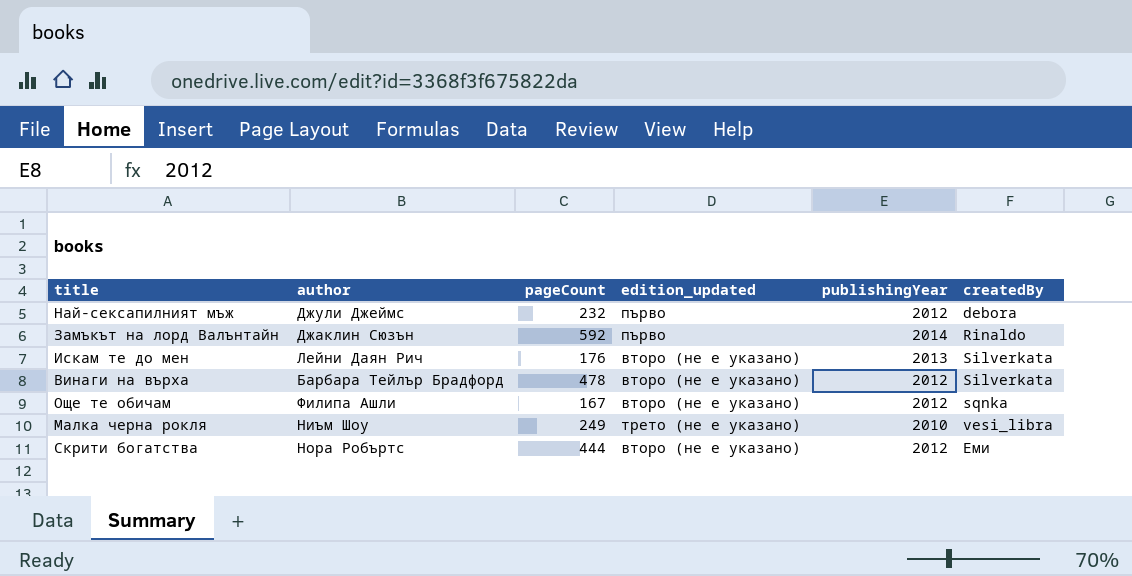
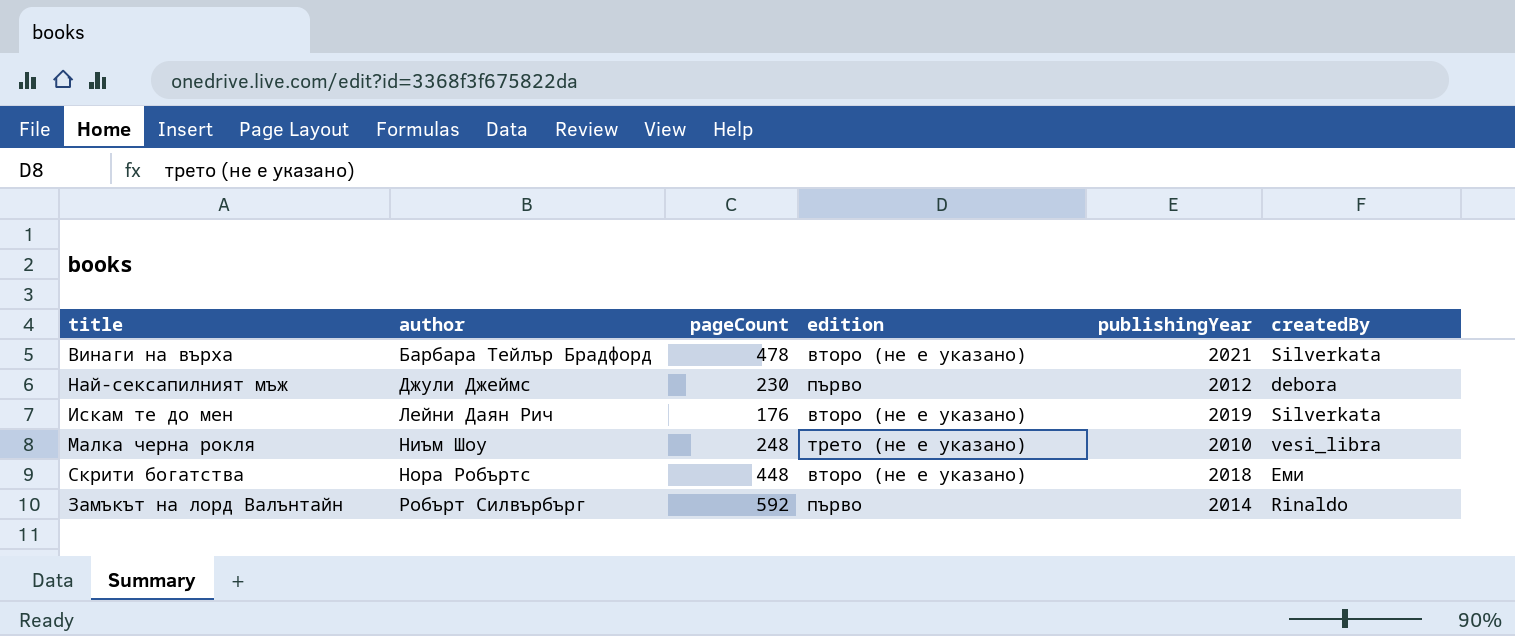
row order: createdBy ascending -> author ascending
column name: edition_updated -> edition
row Още те обичам: Филипа Ашли | 167 | второ (не е указано) | 2012 | sqnka -> none
Винаги на върха | publishingYear: 2012 -> 2021
Най-сексапилният мъж | pageCount: 232 -> 230
Искам те до мен | publishingYear: 2013 -> 2019
Малка черна рокля | pageCount: 249 -> 248
Скрити богатства | pageCount: 444 -> 448
Скрити богатства | publishingYear: 2012 -> 2018
Замъкът на лорд Валънтайн | author: Джаклин Сюзън -> Робърт Силвърбърг

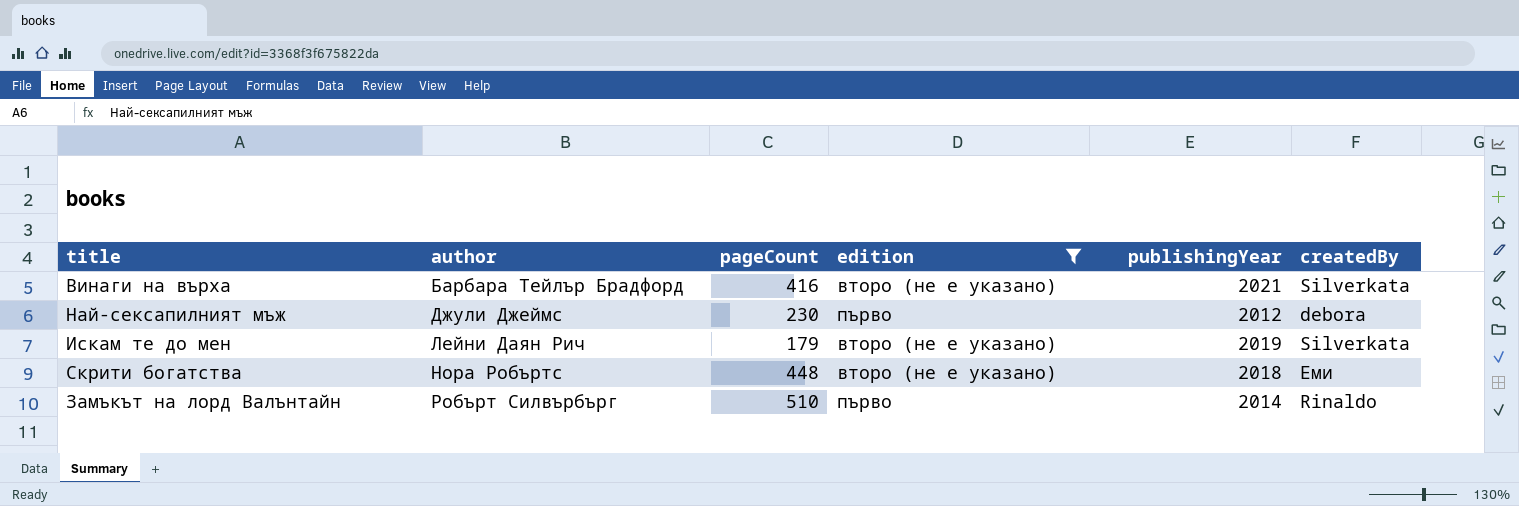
filter: none -> edition != трето (не е указано)
Винаги на върха | pageCount: 478 -> 416
Искам те до мен | pageCount: 176 -> 179
Замъкът на лорд Валънтайн | pageCount: 592 -> 510

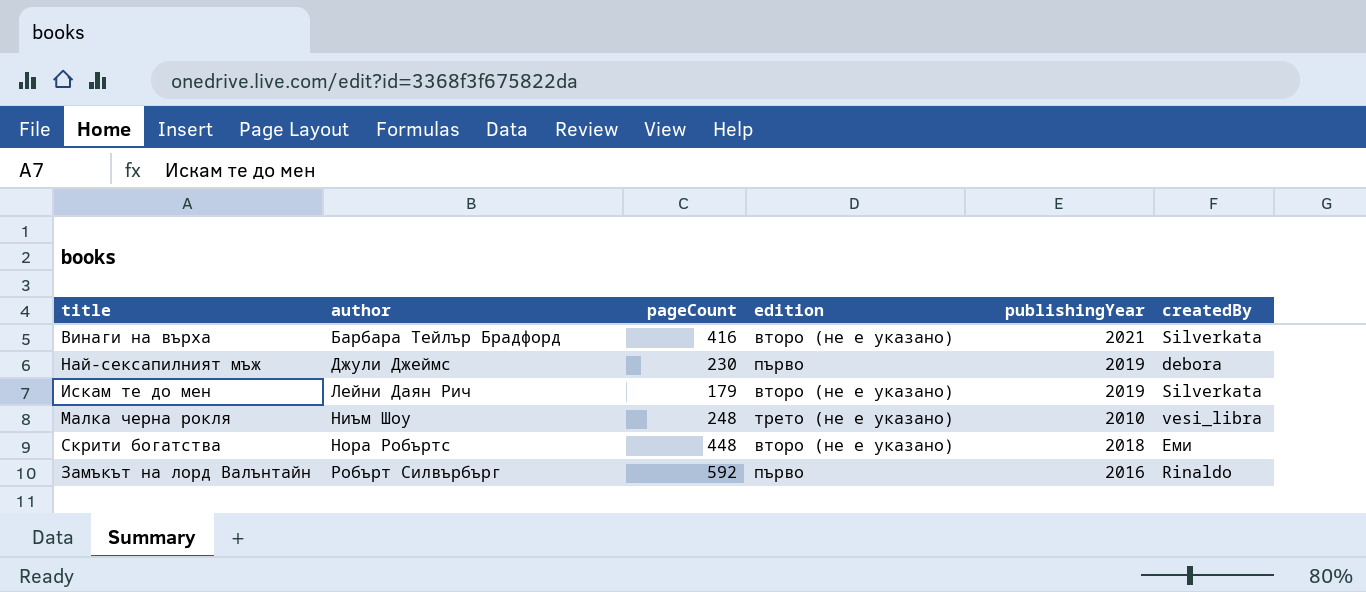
filter: edition != трето (не е указано) -> none
Най-сексапилният мъж | publishingYear: 2012 -> 2019
Замъкът на лорд Валънтайн | pageCount: 510 -> 592
Замъкът на лорд Валънтайн | publishingYear: 2014 -> 2016

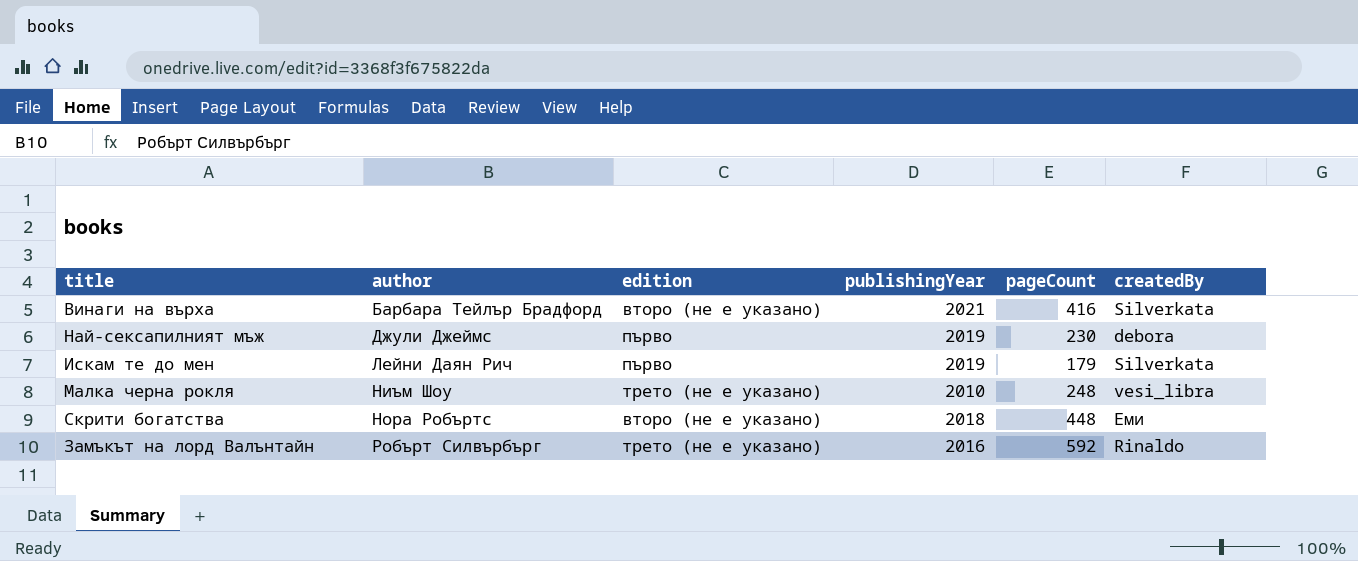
column pageCount | position: 3 -> 5
Искам те до мен | edition: второ (не е указано) -> първо
Замъкът на лорд Валънтайн | edition: първо -> трето (не е указано)

